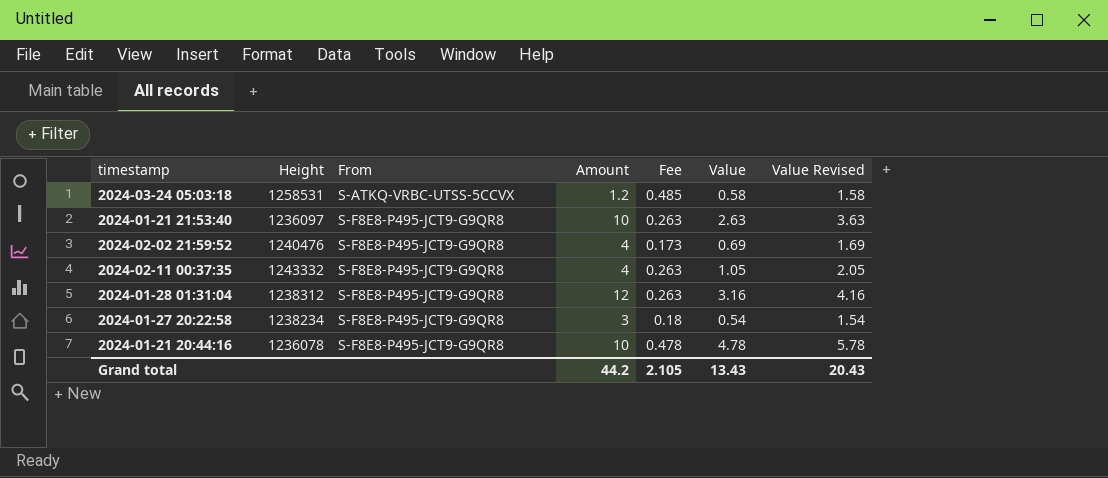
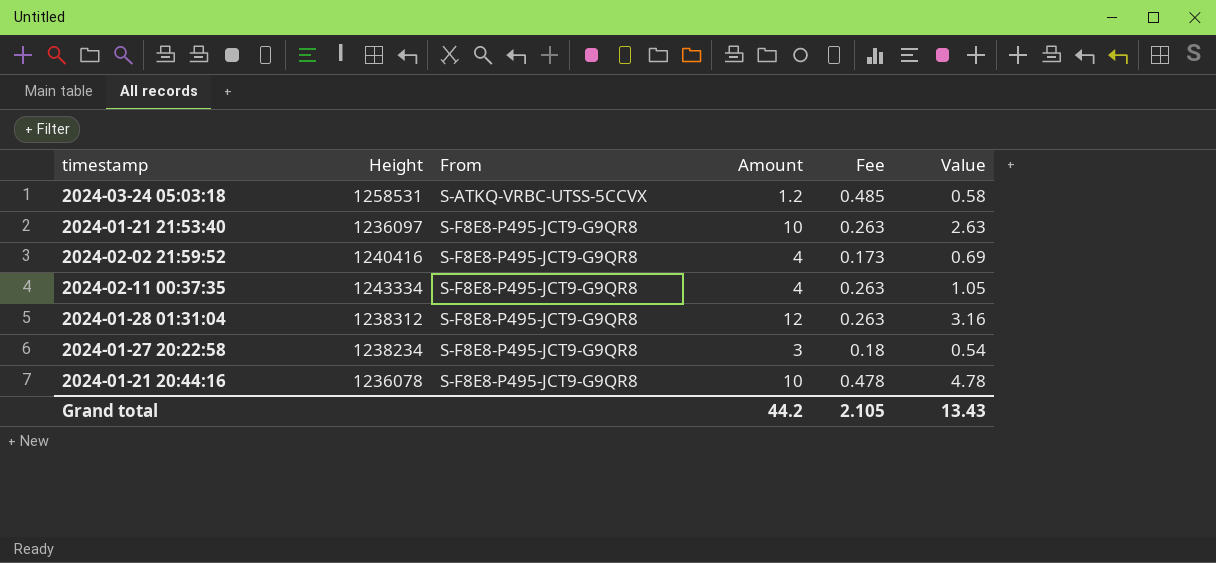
column Value Revised | formula: [Value] + 1 -> none
2024-02-02 21:59:52 | Height: 1240476 -> 1240416
2024-02-11 00:37:35 | Height: 1243332 -> 1243334

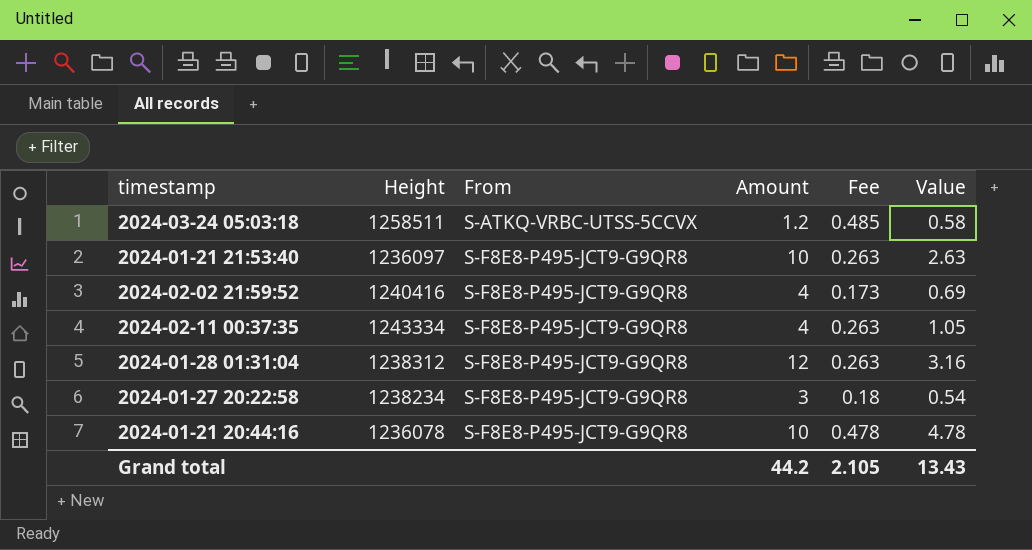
2024-03-24 05:03:18 | Height: 1258531 -> 1258511

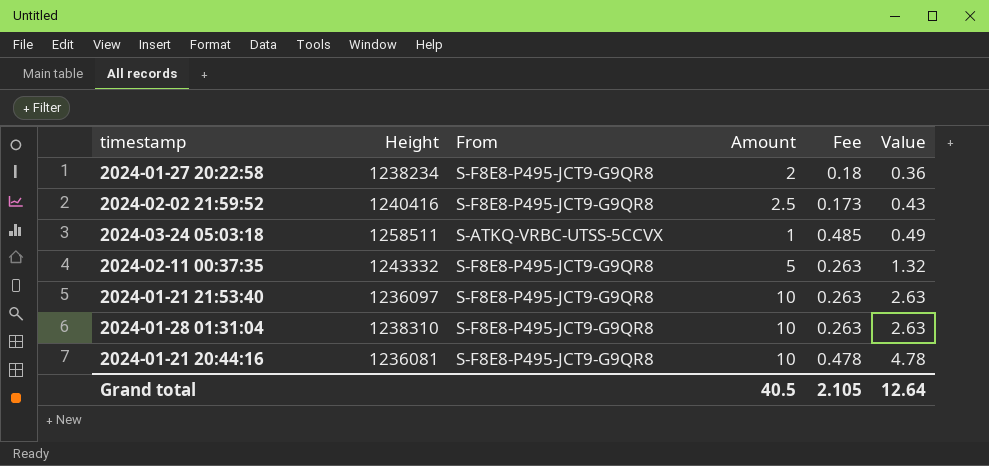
row order: From ascending -> Value ascending
2024-01-27 20:22:58 | Amount: 3 -> 2
2024-01-27 20:22:58 | Value: 0.54 -> 0.36
2024-02-02 21:59:52 | Amount: 4 -> 2.5
2024-02-02 21:59:52 | Value: 0.69 -> 0.43
2024-03-24 05:03:18 | Amount: 1.2 -> 1
2024-03-24 05:03:18 | Value: 0.58 -> 0.49
2024-02-11 00:37:35 | Height: 1243334 -> 1243332
2024-02-11 00:37:35 | Amount: 4 -> 5
2024-02-11 00:37:35 | Value: 1.05 -> 1.32
2024-01-28 01:31:04 | Height: 1238312 -> 1238310
2024-01-28 01:31:04 | Amount: 12 -> 10
2024-01-28 01:31:04 | Value: 3.16 -> 2.63
2024-01-21 20:44:16 | Height: 1236078 -> 1236081
Grand total | Amount: 44.2 -> 40.5
Grand total | Value: 13.43 -> 12.64

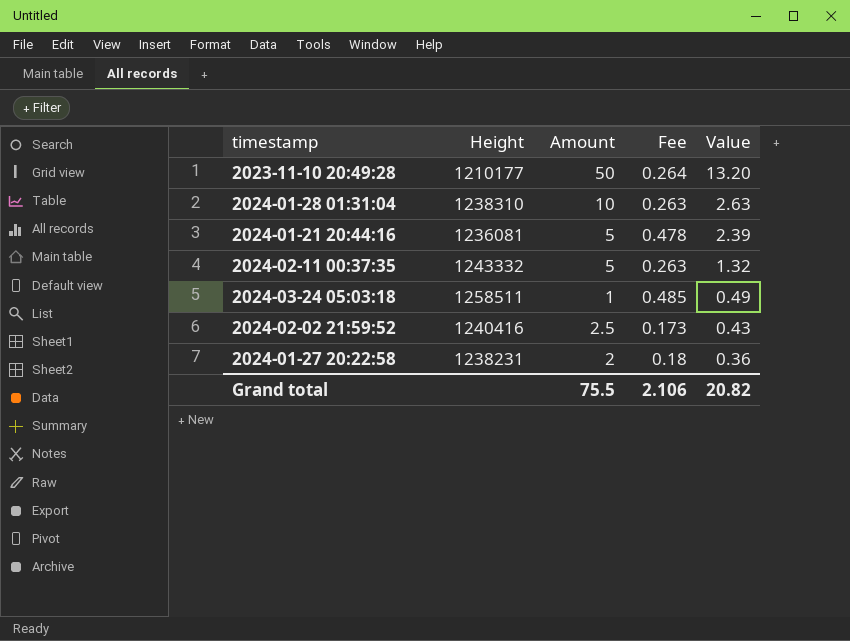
row order: Value ascending -> Value descending
column From | position: 3 -> none
row 2024-01-21 21:53:40: 1236097 | S-F8E8-P495-JCT9-G9QR8 | 10 | 0.263 | 2.63 -> none
row 2023-11-10 20:49:28: none -> 1210177 | 50 | 0.264 | 13.20
2024-01-21 20:44:16 | Amount: 10 -> 5
2024-01-21 20:44:16 | Value: 4.78 -> 2.39
2024-01-27 20:22:58 | Height: 1238234 -> 1238231
Grand total | Amount: 40.5 -> 75.5
Grand total | Fee: 2.105 -> 2.106
Grand total | Value: 12.64 -> 20.82

